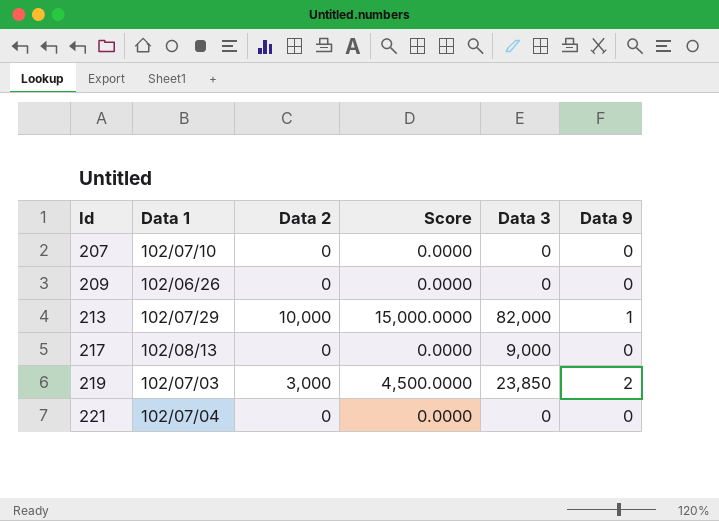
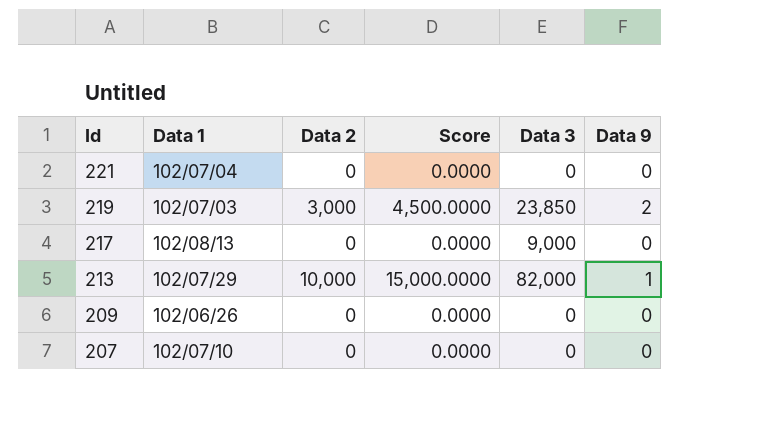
row order: Id ascending -> Id descending

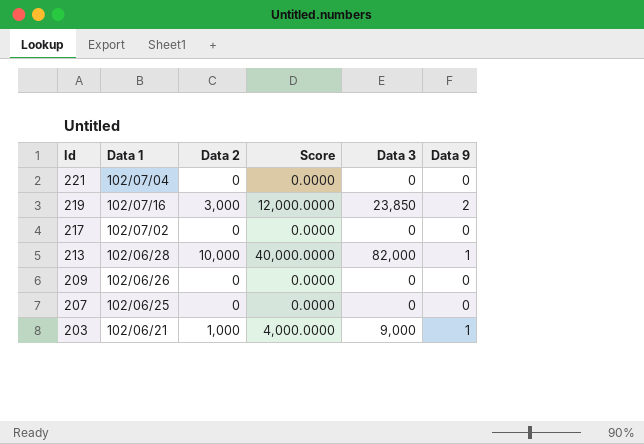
column Score | formula: [Data 2] * 1.5 -> [Data 2] * 4
219 | Data 1: 102/07/03 -> 102/07/16
217 | Data 1: 102/08/13 -> 102/07/02
217 | Data 3: 9,000 -> 0
213 | Data 1: 102/07/29 -> 102/06/28
207 | Data 1: 102/07/10 -> 102/06/25
row 203: none -> 102/06/21 | 1,000 | 4,000.0000 | 9,000 | 1

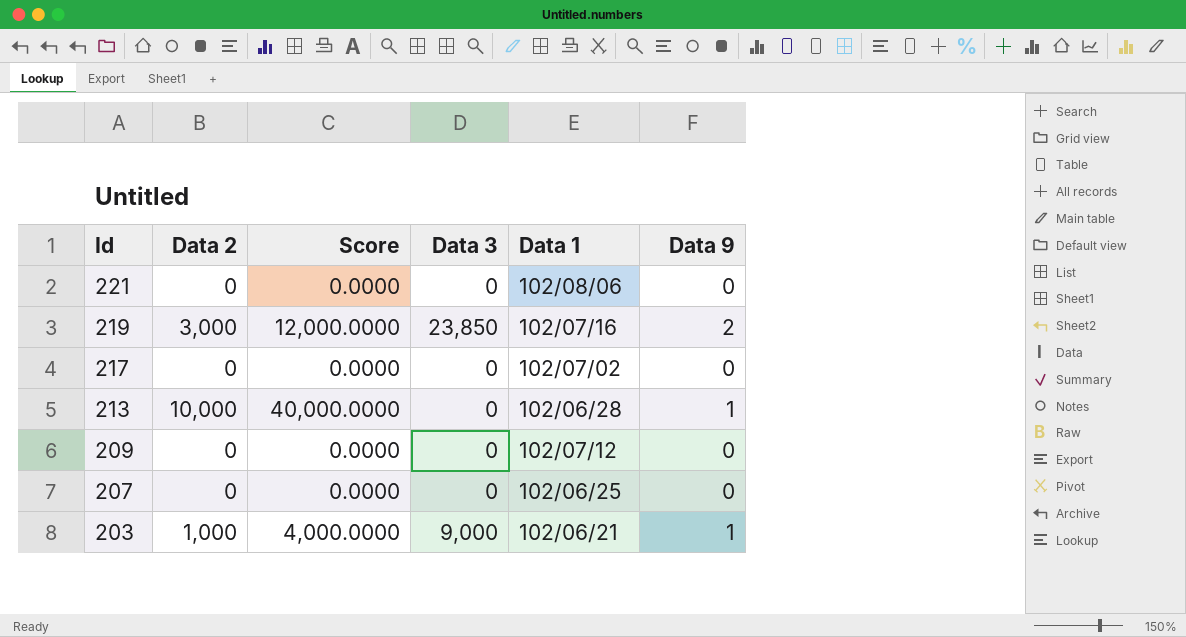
column Data 1 | position: 2 -> 5
221 | Data 1: 102/07/04 -> 102/08/06
213 | Data 3: 82,000 -> 0
209 | Data 1: 102/06/26 -> 102/07/12

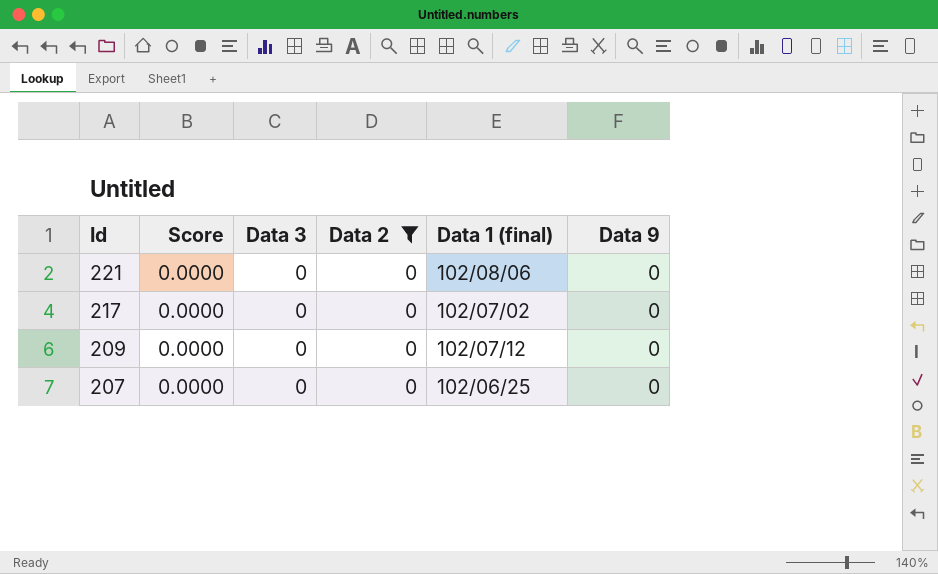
filter: none -> Data 2 = 0
column Data 2 | position: 2 -> 4
column name: Data 1 -> Data 1 (final)

